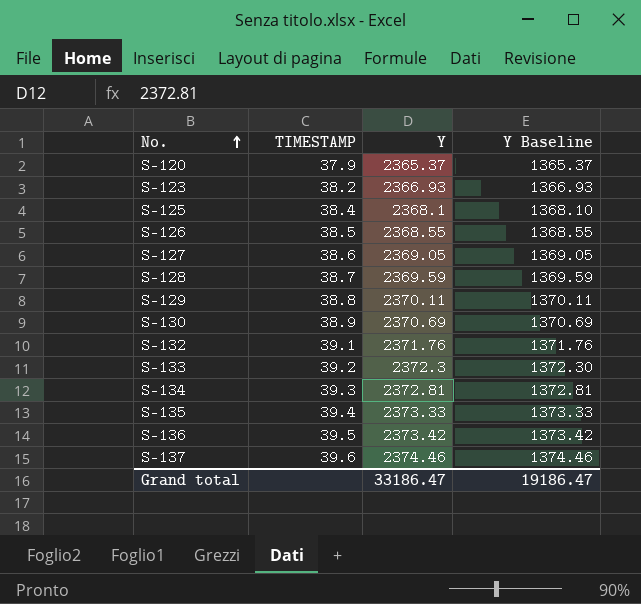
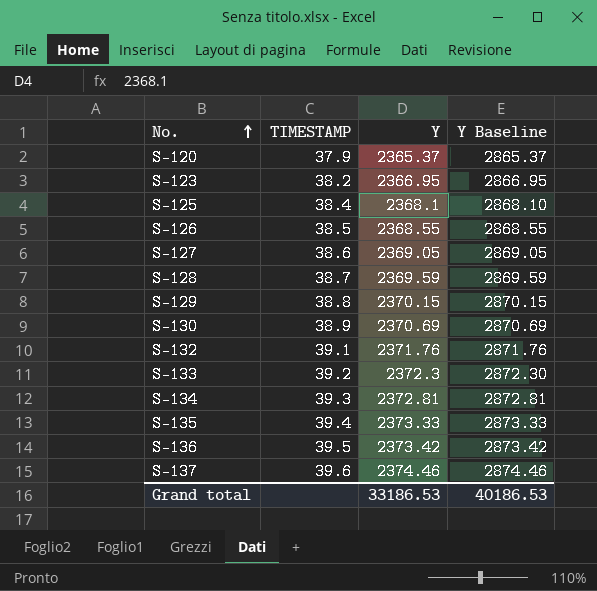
column Y Baseline | formula: [Y] - 1000 -> [Y] + 500
S-123 | Y: 2366.93 -> 2366.95
S-129 | Y: 2370.11 -> 2370.15
Grand total | Y: 33186.47 -> 33186.53
Grand total | Y Baseline: 19186.47 -> 40186.53

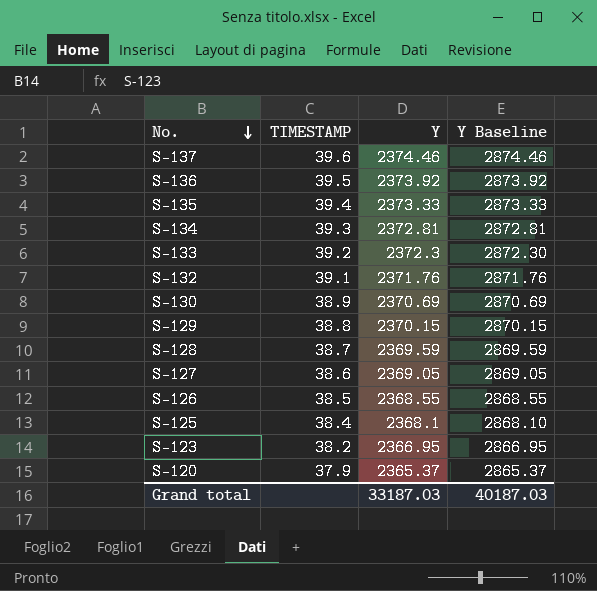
row order: No. ascending -> No. descending
S-136 | Y: 2373.42 -> 2373.92
S-136 | Y Baseline: 2873.42 -> 2873.92
Grand total | Y: 33186.53 -> 33187.03
Grand total | Y Baseline: 40186.53 -> 40187.03

